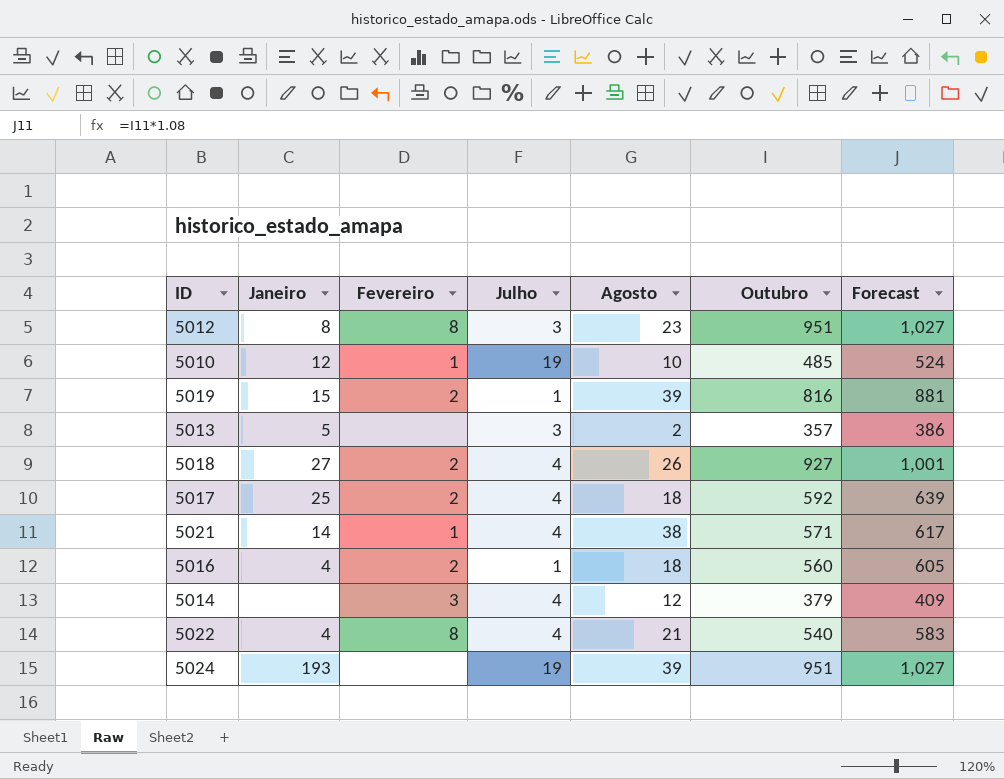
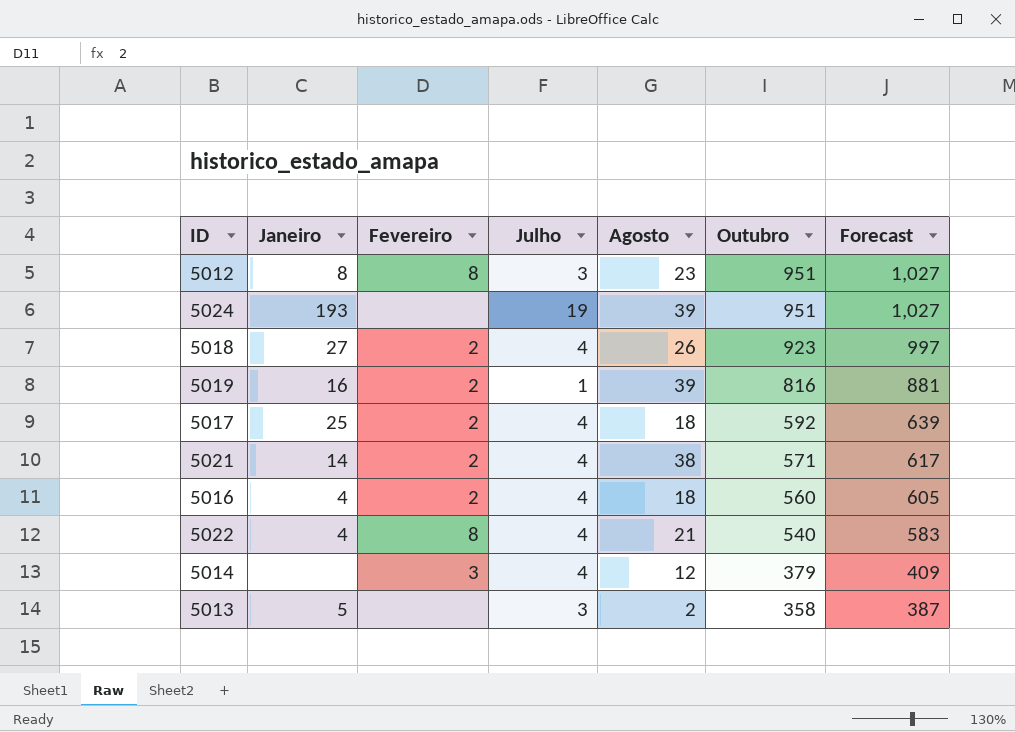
row order: none -> Outubro descending
row 5010: 12 | 1 | 19 | 10 | 485 | 524 -> none
5018 | Outubro: 927 -> 923
5018 | Forecast: 1,001 -> 997
5019 | Janeiro: 15 -> 16
5021 | Fevereiro: 1 -> 2
5016 | Julho: 1 -> 4
5013 | Outubro: 357 -> 358
5013 | Forecast: 386 -> 387

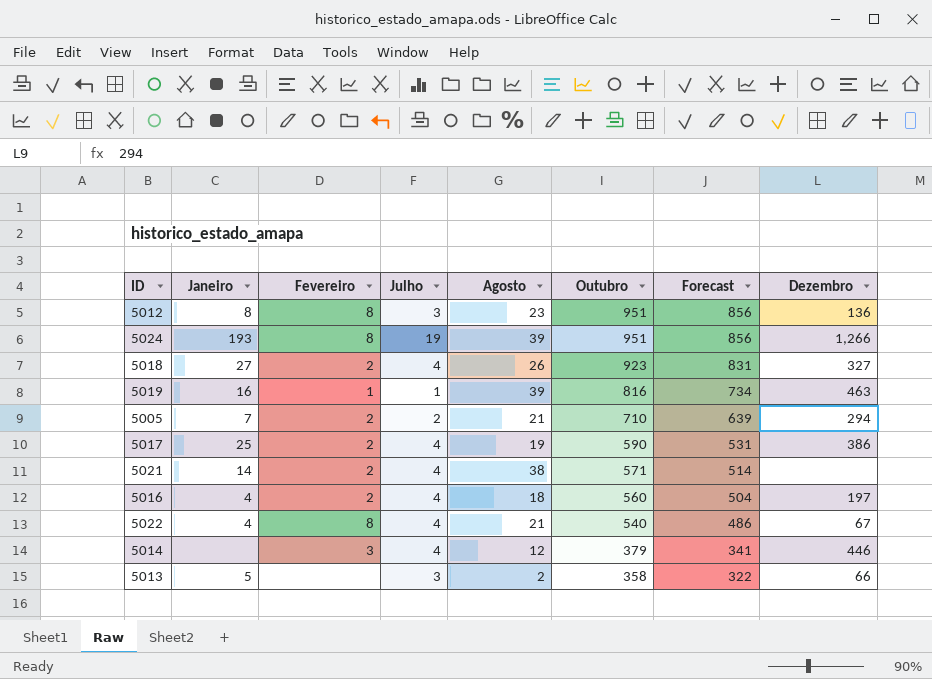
column Forecast | formula: [Outubro] * 1.08 -> [Outubro] * 0.9
column Dezembro | position: none -> 8
5024 | Fevereiro: none -> 8
5019 | Fevereiro: 2 -> 1
row 5005: none -> 7 | 2 | 2 | 21 | 710 | 639 | 294
5017 | Agosto: 18 -> 19
5017 | Outubro: 592 -> 590

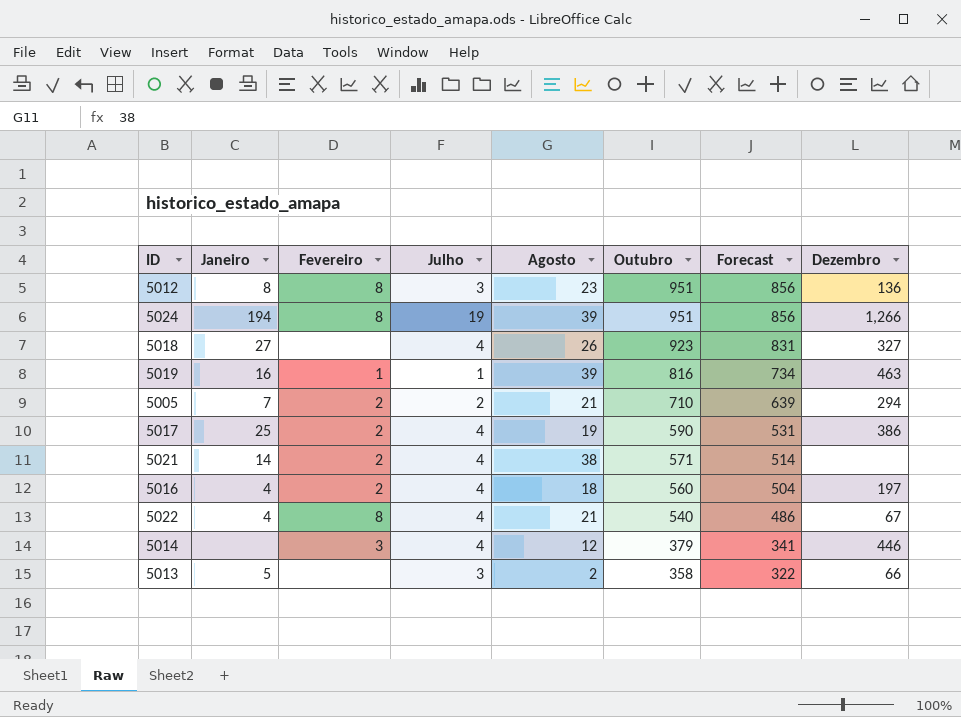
5024 | Janeiro: 193 -> 194
5018 | Fevereiro: 2 -> none

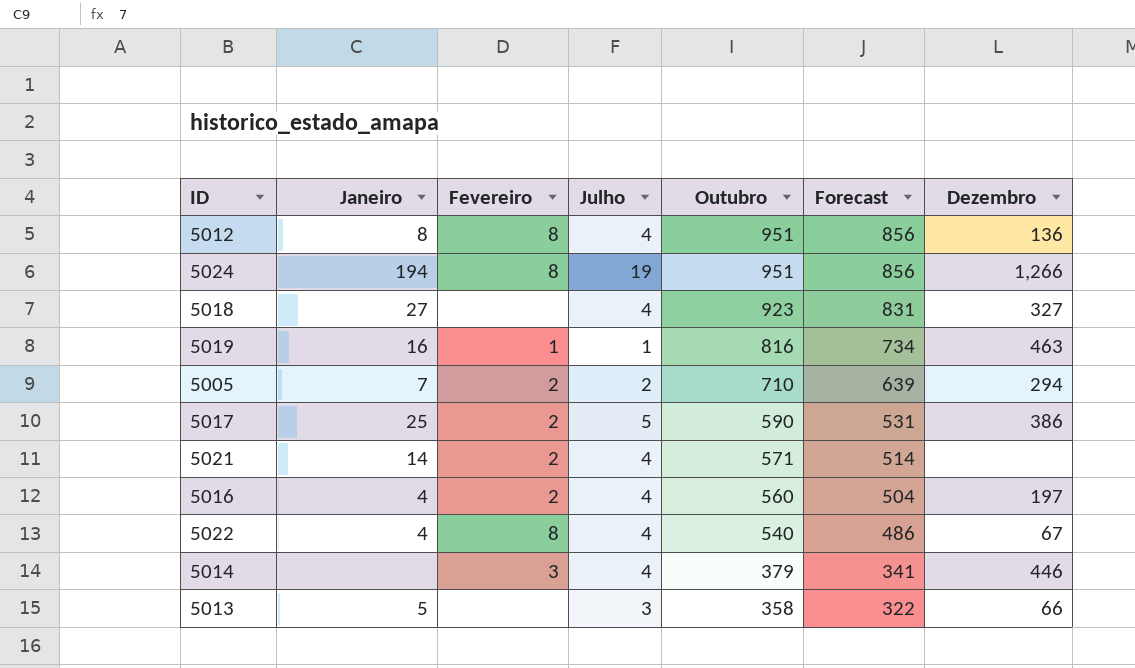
column Agosto | position: 5 -> none
5012 | Julho: 3 -> 4
5017 | Julho: 4 -> 5

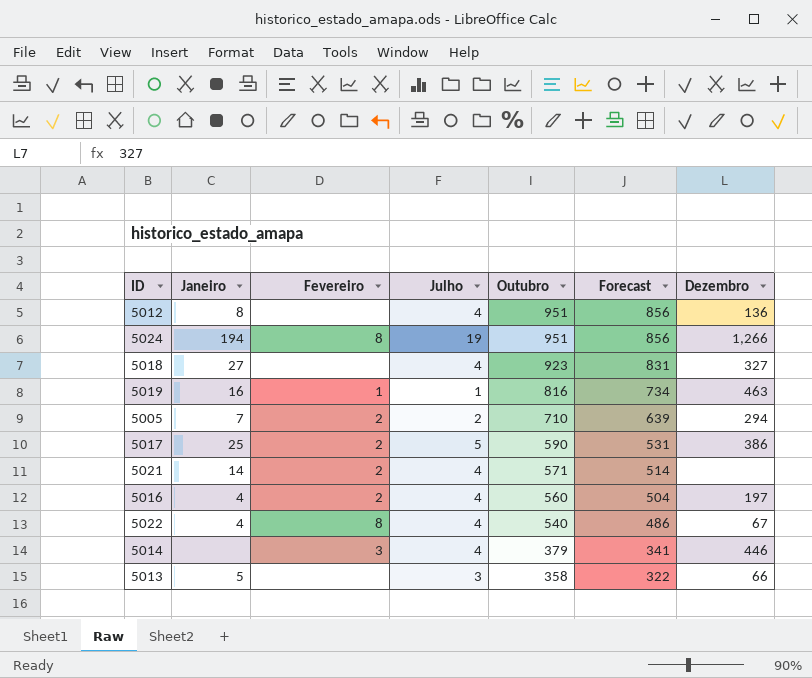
5012 | Fevereiro: 8 -> none

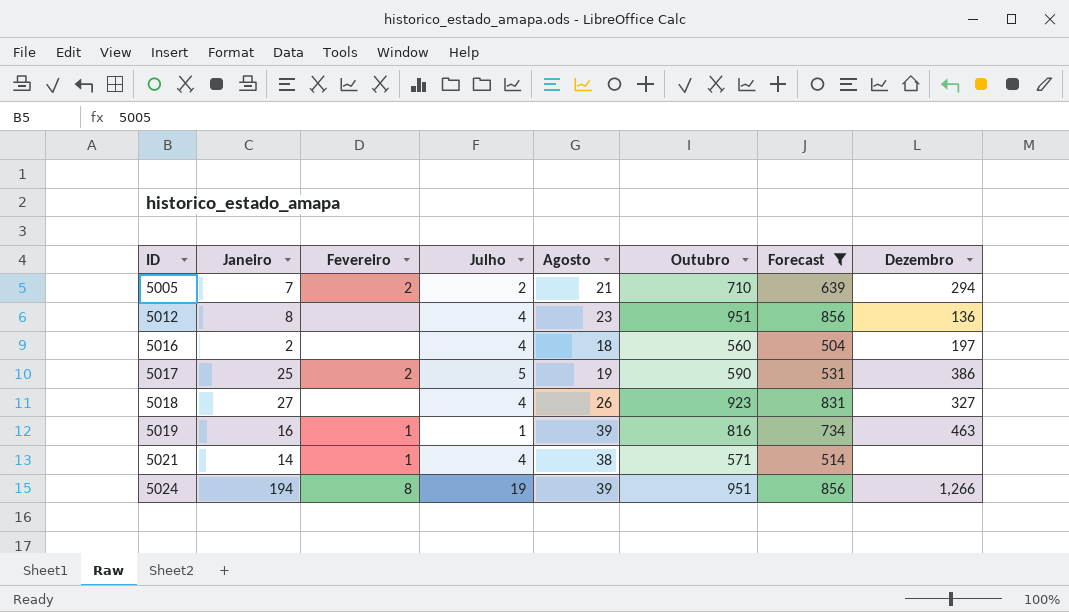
filter: none -> Forecast >= 504
row order: Outubro descending -> ID ascending
column Agosto | position: none -> 5
5016 | Janeiro: 4 -> 2
5016 | Fevereiro: 2 -> none
5021 | Fevereiro: 2 -> 1

